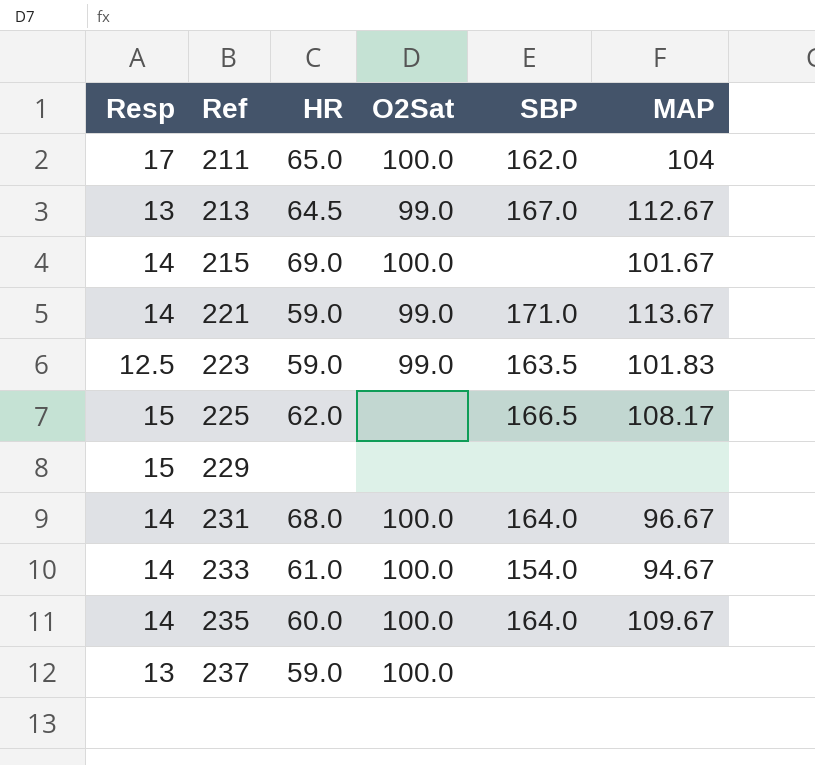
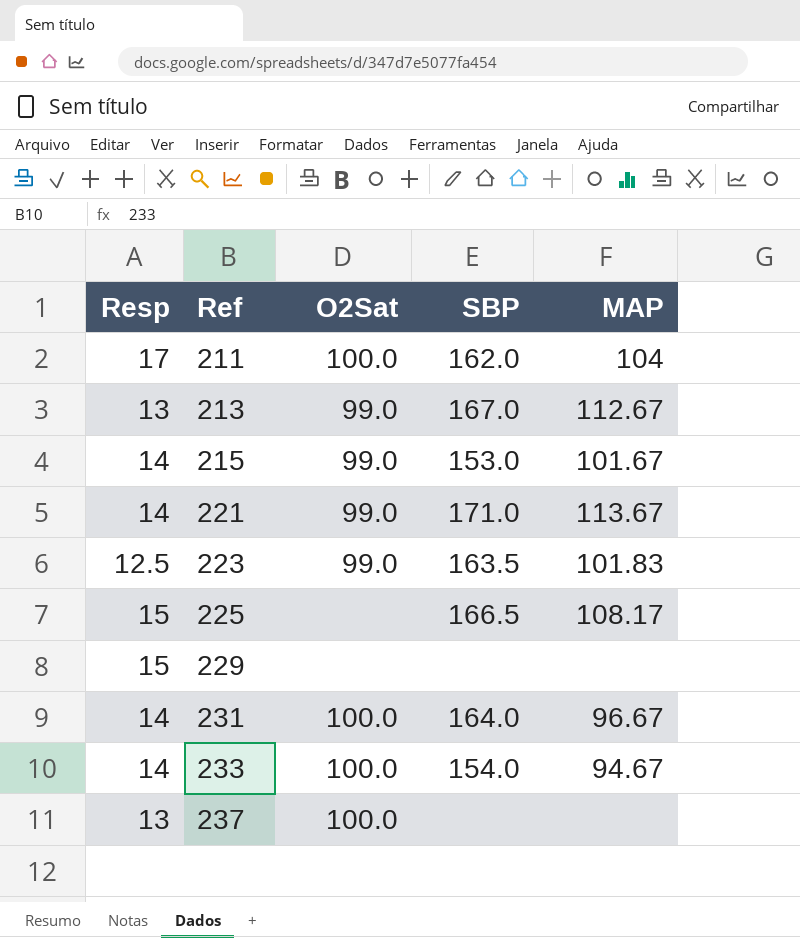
column HR | position: 3 -> none
row 235: 14 | 60.0 | 100.0 | 164.0 | 109.67 -> none
215 | O2Sat: 100.0 -> 99.0
215 | SBP: none -> 153.0

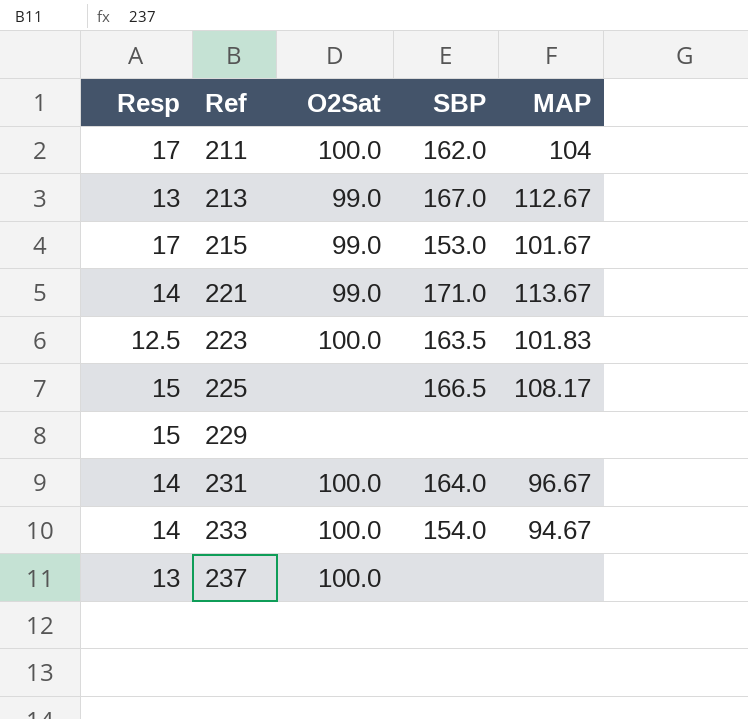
215 | Resp: 14 -> 17
223 | O2Sat: 99.0 -> 100.0

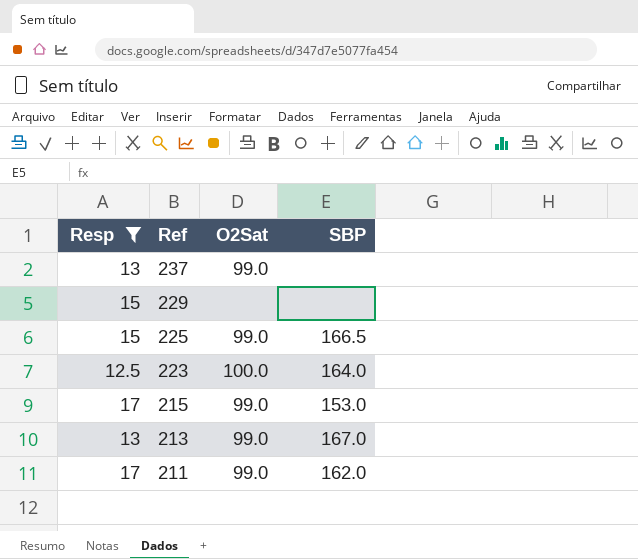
filter: none -> Resp != 14
row order: Ref ascending -> Ref descending
column MAP | position: 5 -> none
237 | O2Sat: 100.0 -> 99.0
225 | O2Sat: none -> 99.0
223 | SBP: 163.5 -> 164.0
211 | O2Sat: 100.0 -> 99.0

